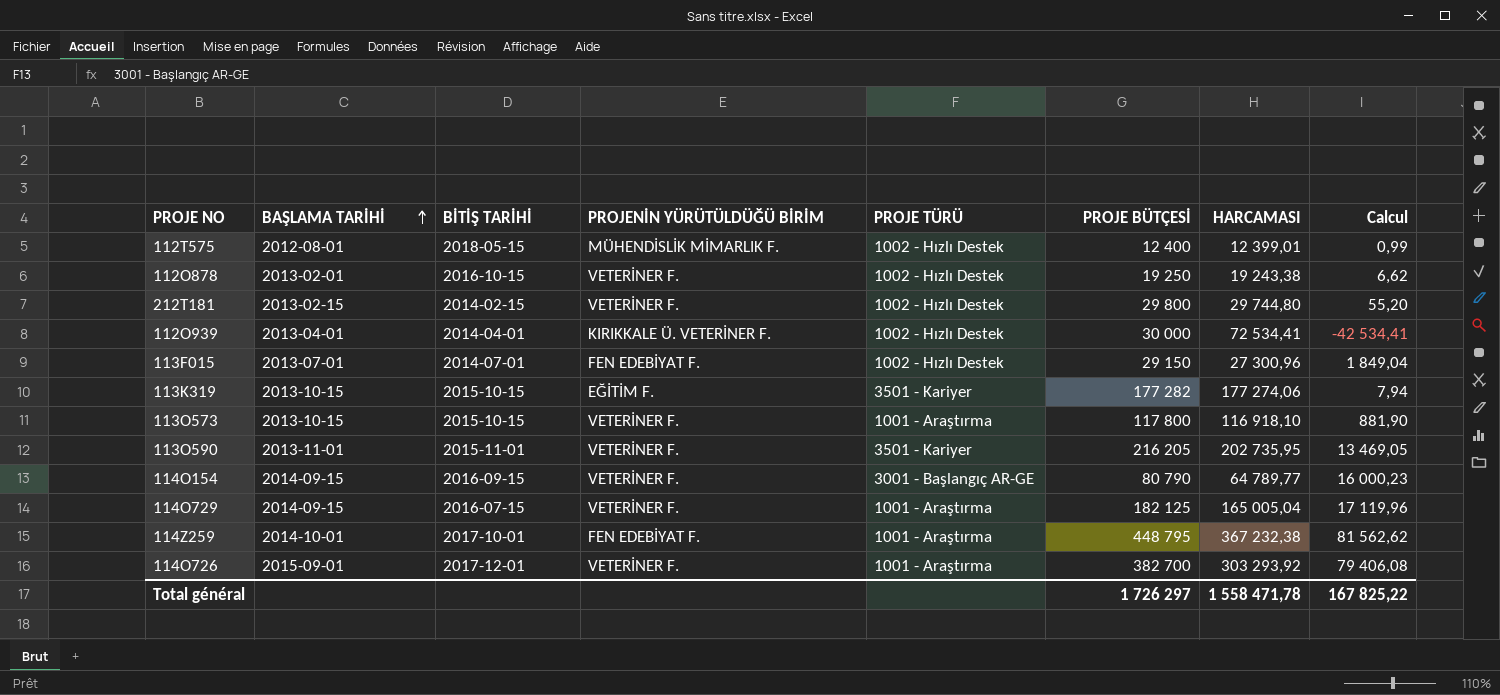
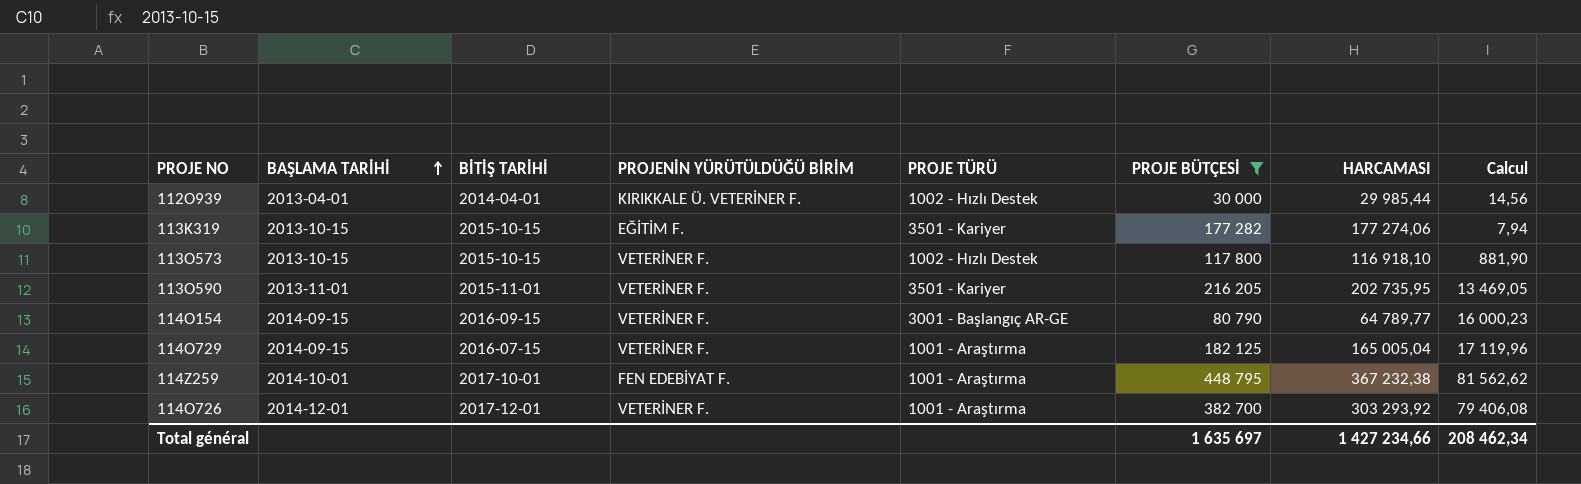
filter: none -> PROJE BÜTÇESİ >= 30 000
112O939 | HARCAMASI: 72 534,41 -> 29 985,44
112O939 | Calcul: -42 534,41 -> 14,56
113O573 | PROJE TÜRÜ: 1001 - Araştırma -> 1002 - Hızlı Destek
114O726 | BAŞLAMA TARİHİ: 2015-09-01 -> 2014-12-01
Total général | PROJE BÜTÇESİ: 1 726 297 -> 1 635 697
Total général | HARCAMASI: 1 558 471,78 -> 1 427 234,66
Total général | Calcul: 167 825,22 -> 208 462,34

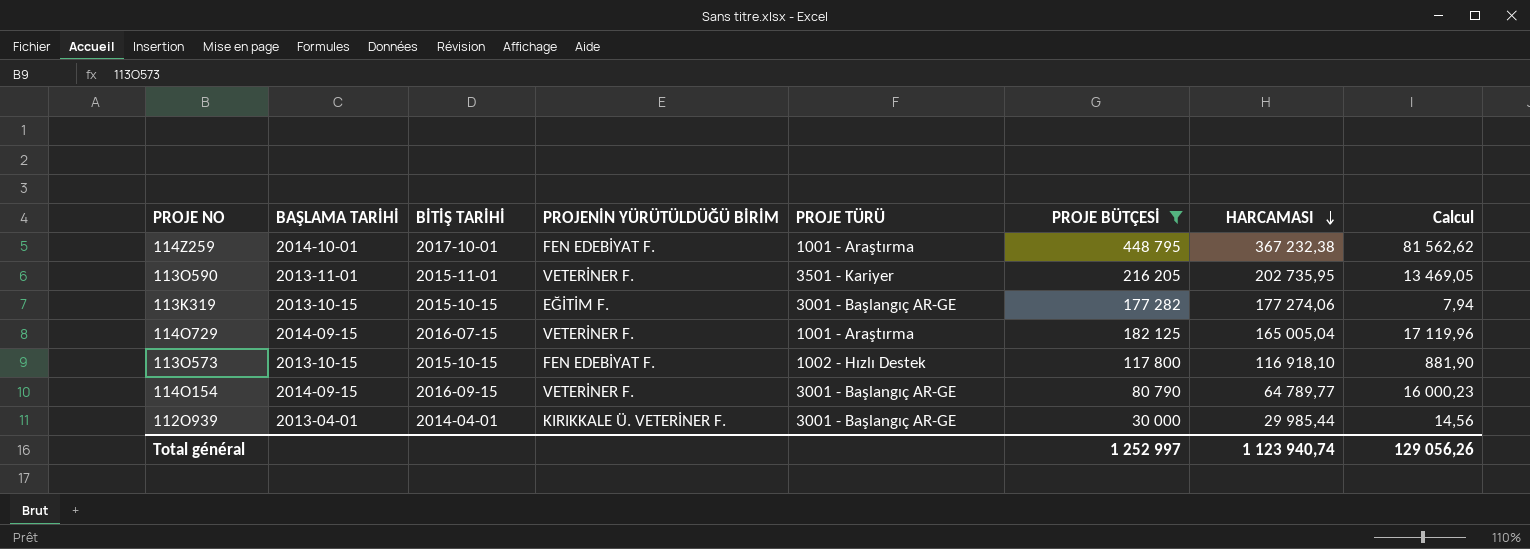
row order: BAŞLAMA TARİHİ ascending -> HARCAMASI descending
row 114O726: 2014-12-01 | 2017-12-01 | VETERİNER F. | 1001 - Araştırma | 382 700 | 303 293,92 | 79 406,08 -> none
113K319 | PROJE TÜRÜ: 3501 - Kariyer -> 3001 - Başlangıç AR-GE
113O573 | PROJENİN YÜRÜTÜLDÜĞÜ BİRİM: VETERİNER F. -> FEN EDEBİYAT F.
112O939 | PROJE TÜRÜ: 1002 - Hızlı Destek -> 3001 - Başlangıç AR-GE
Total général | PROJE BÜTÇESİ: 1 635 697 -> 1 252 997
Total général | HARCAMASI: 1 427 234,66 -> 1 123 940,74
Total général | Calcul: 208 462,34 -> 129 056,26

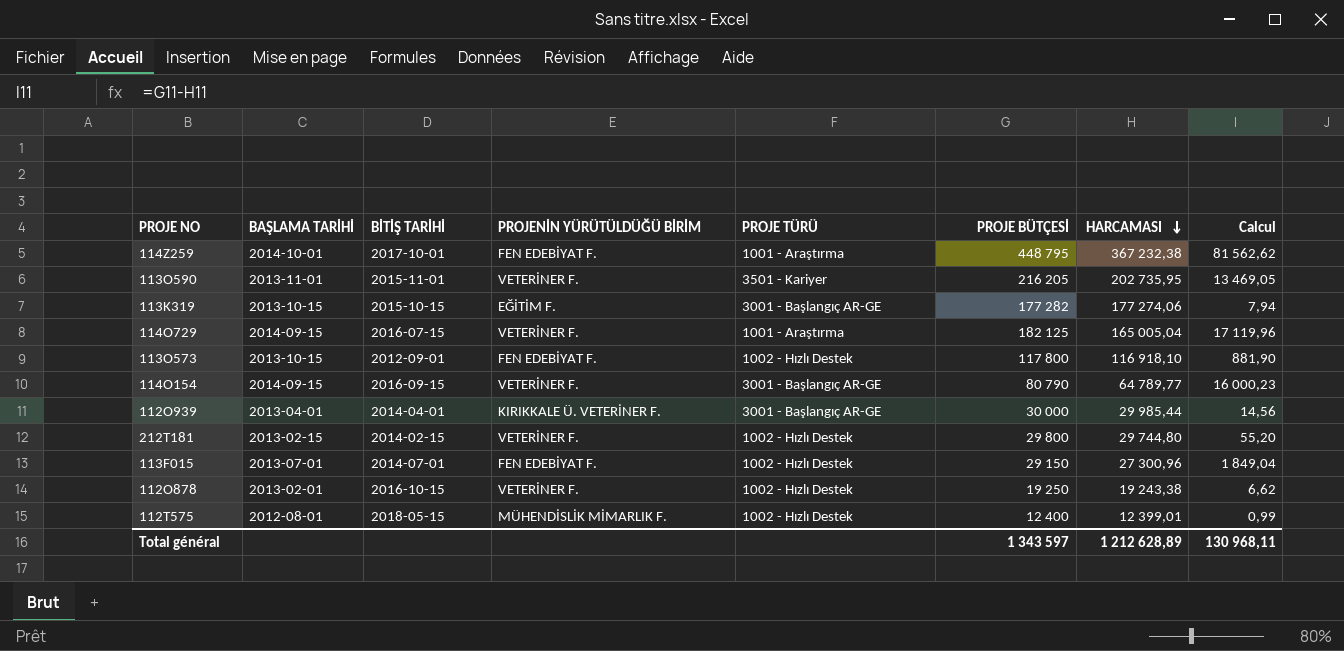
filter: PROJE BÜTÇESİ >= 30 000 -> none
113O573 | BİTİŞ TARİHİ: 2015-10-15 -> 2012-09-01
Total général | PROJE BÜTÇESİ: 1 252 997 -> 1 343 597
Total général | HARCAMASI: 1 123 940,74 -> 1 212 628,89
Total général | Calcul: 129 056,26 -> 130 968,11

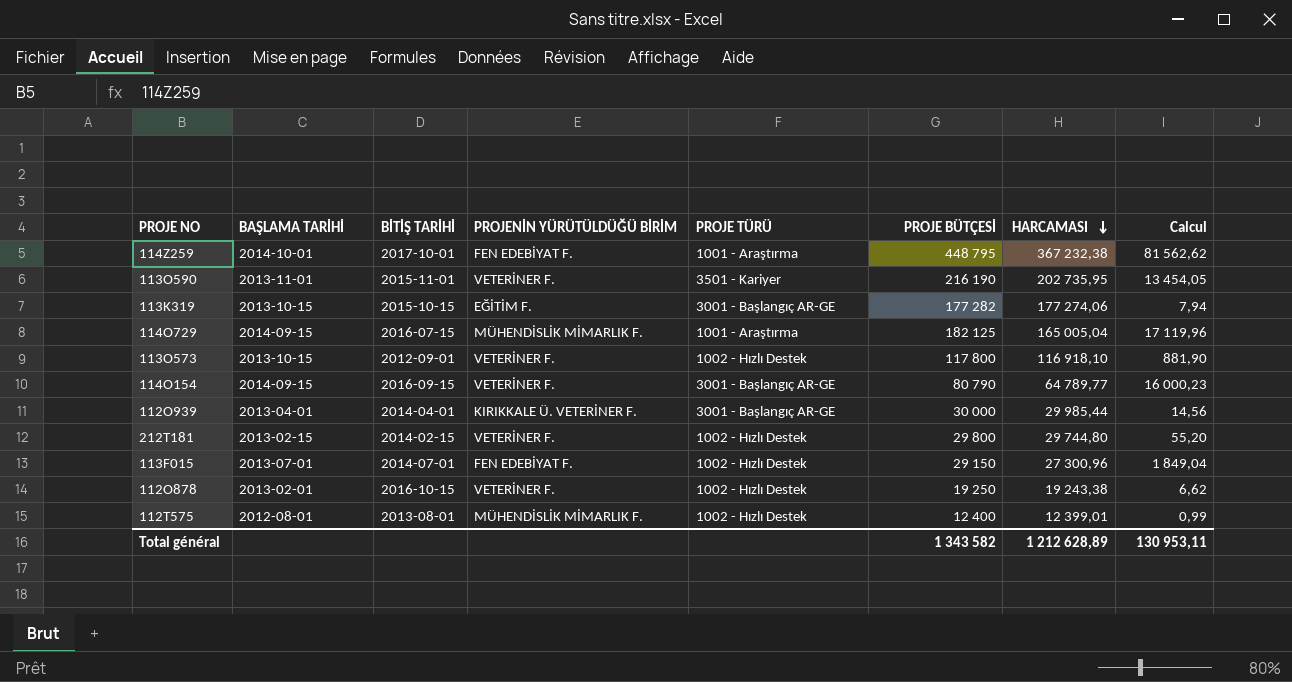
113O590 | PROJE BÜTÇESİ: 216 205 -> 216 190
113O590 | Calcul: 13 469,05 -> 13 454,05
114O729 | PROJENİN YÜRÜTÜLDÜĞÜ BİRİM: VETERİNER F. -> MÜHENDİSLİK MİMARLIK F.
113O573 | PROJENİN YÜRÜTÜLDÜĞÜ BİRİM: FEN EDEBİYAT F. -> VETERİNER F.
112T575 | BİTİŞ TARİHİ: 2018-05-15 -> 2013-08-01
Total général | PROJE BÜTÇESİ: 1 343 597 -> 1 343 582
Total général | Calcul: 130 968,11 -> 130 953,11

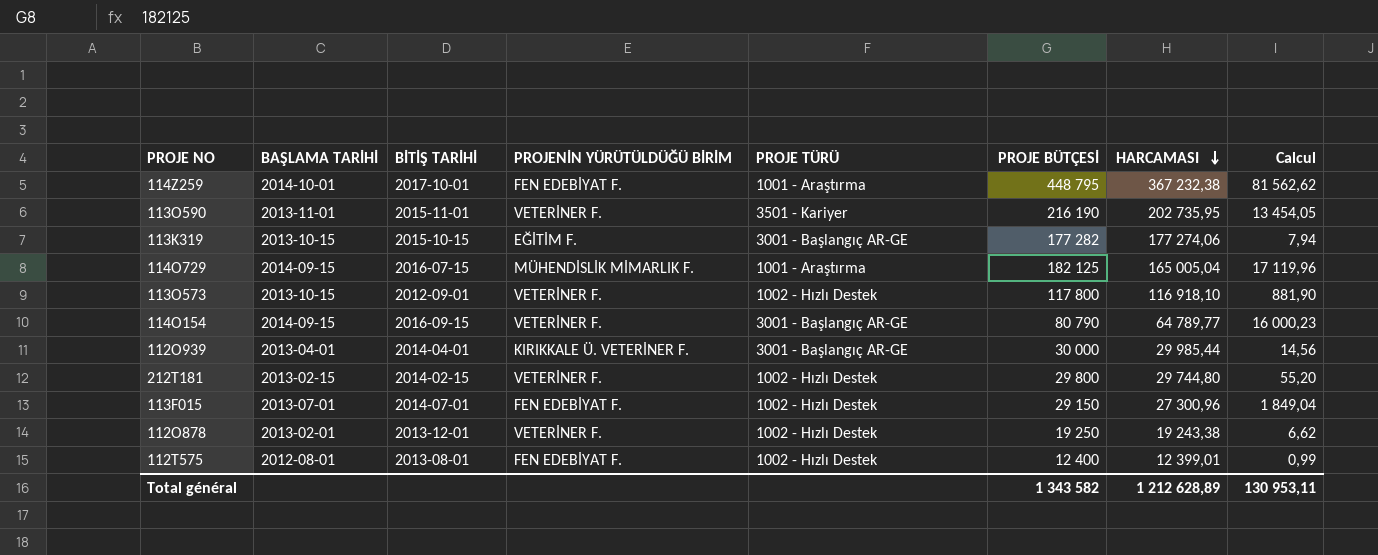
112O878 | BİTİŞ TARİHİ: 2016-10-15 -> 2013-12-01
112T575 | PROJENİN YÜRÜTÜLDÜĞÜ BİRİM: MÜHENDİSLİK MİMARLIK F. -> FEN EDEBİYAT F.

